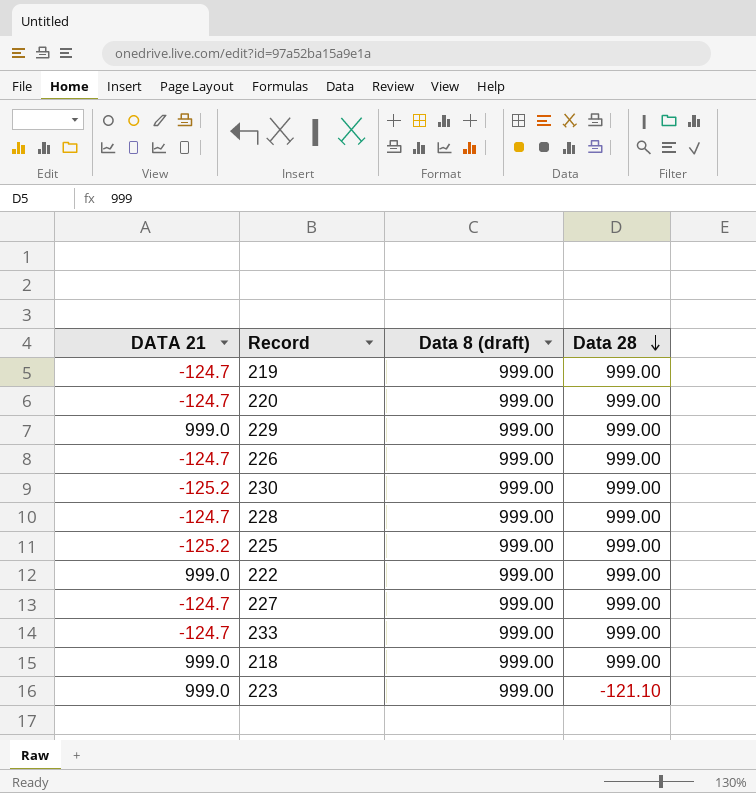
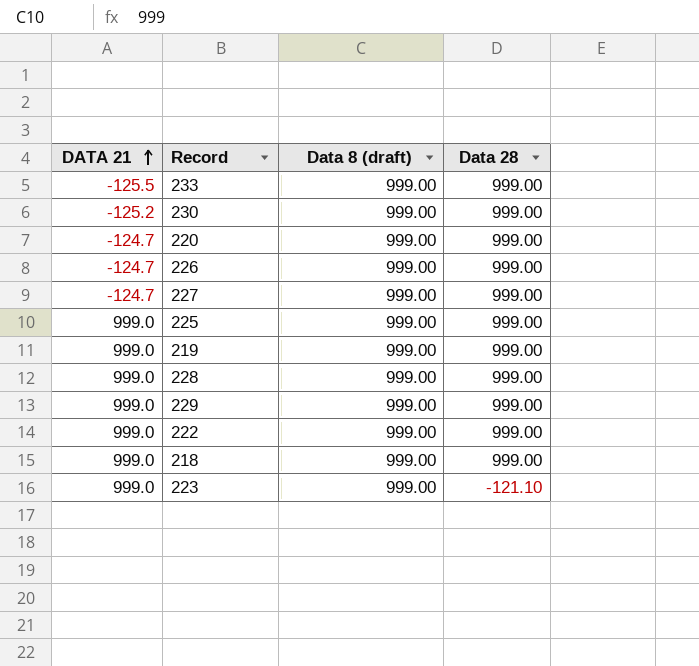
row order: Data 28 descending -> DATA 21 ascending
233 | DATA 21: -124.7 -> -125.5
225 | DATA 21: -125.2 -> 999.0
219 | DATA 21: -124.7 -> 999.0
228 | DATA 21: -124.7 -> 999.0

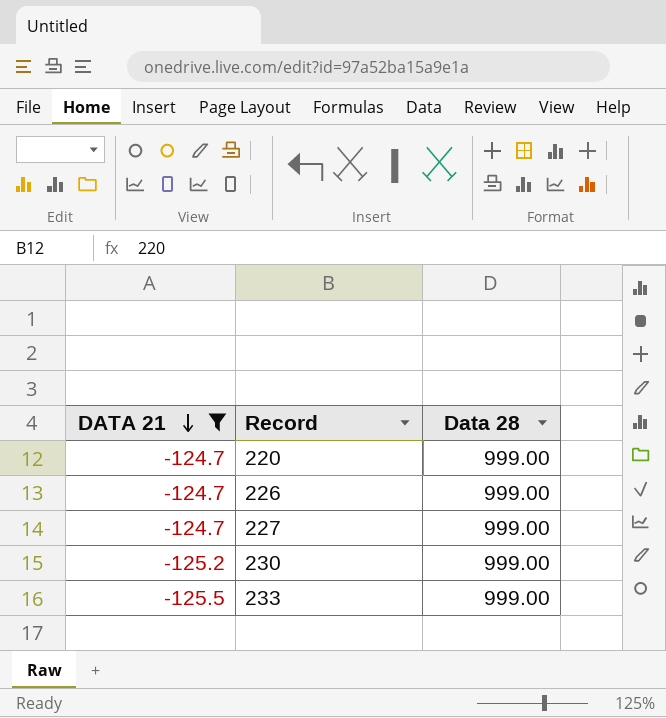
filter: none -> DATA 21 != 999.0
row order: DATA 21 ascending -> DATA 21 descending
column Data 8 (draft) | position: 3 -> none

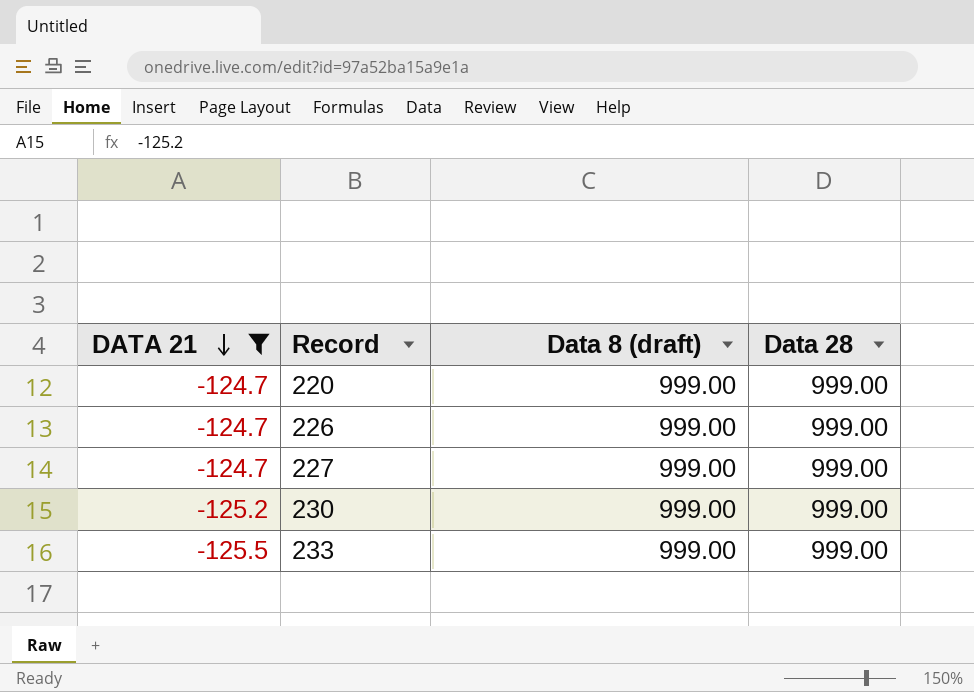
column Data 8 (draft) | position: none -> 3

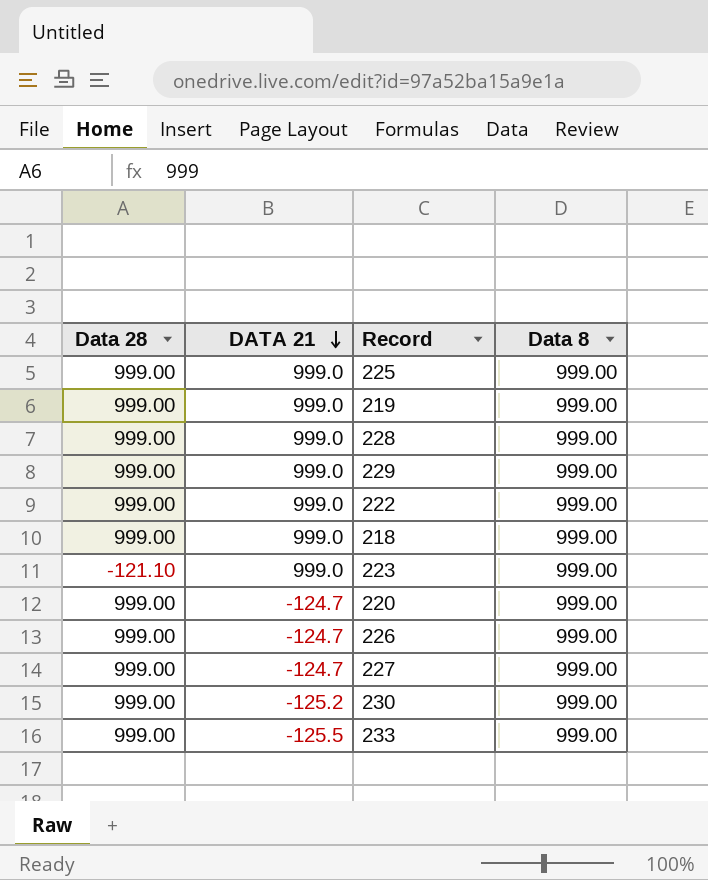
filter: DATA 21 != 999.0 -> none
column Data 28 | position: 4 -> 1
column name: Data 8 (draft) -> Data 8

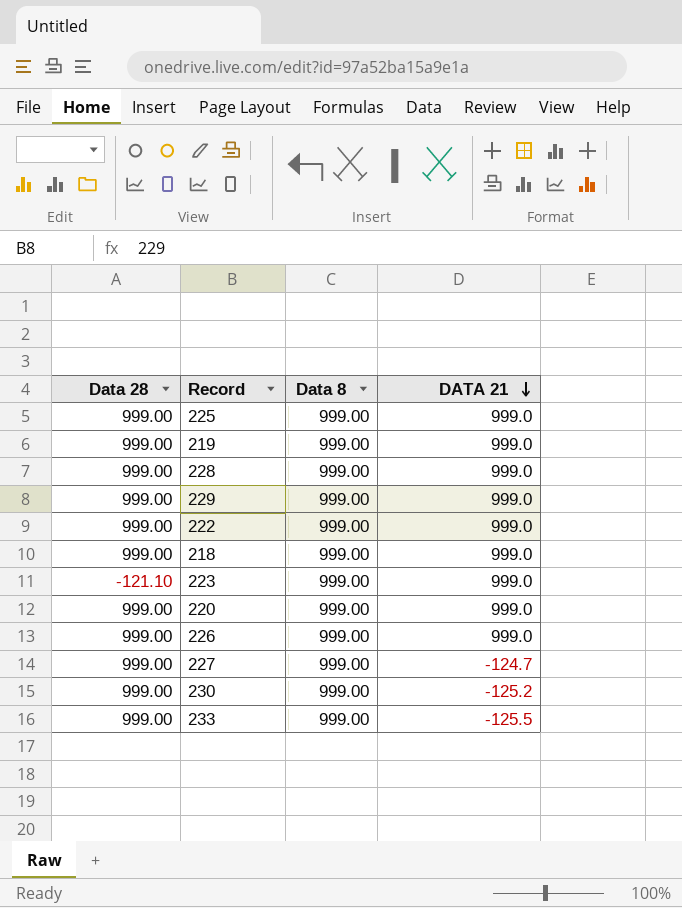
column DATA 21 | position: 2 -> 4
220 | DATA 21: -124.7 -> 999.0
226 | DATA 21: -124.7 -> 999.0

